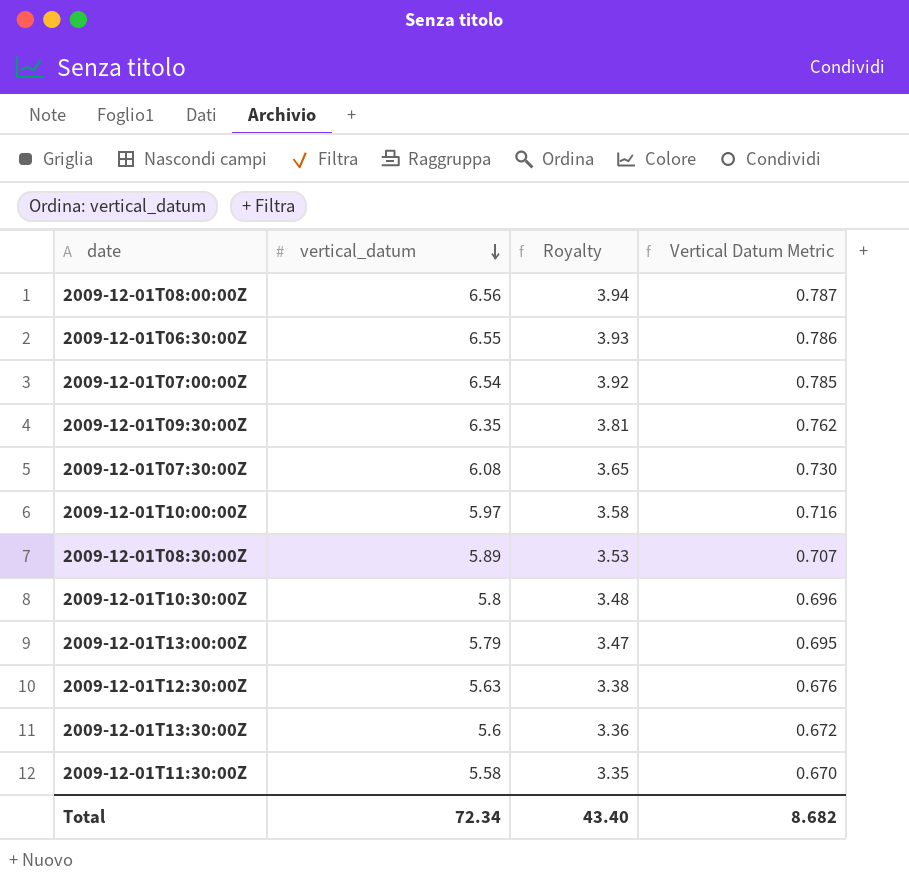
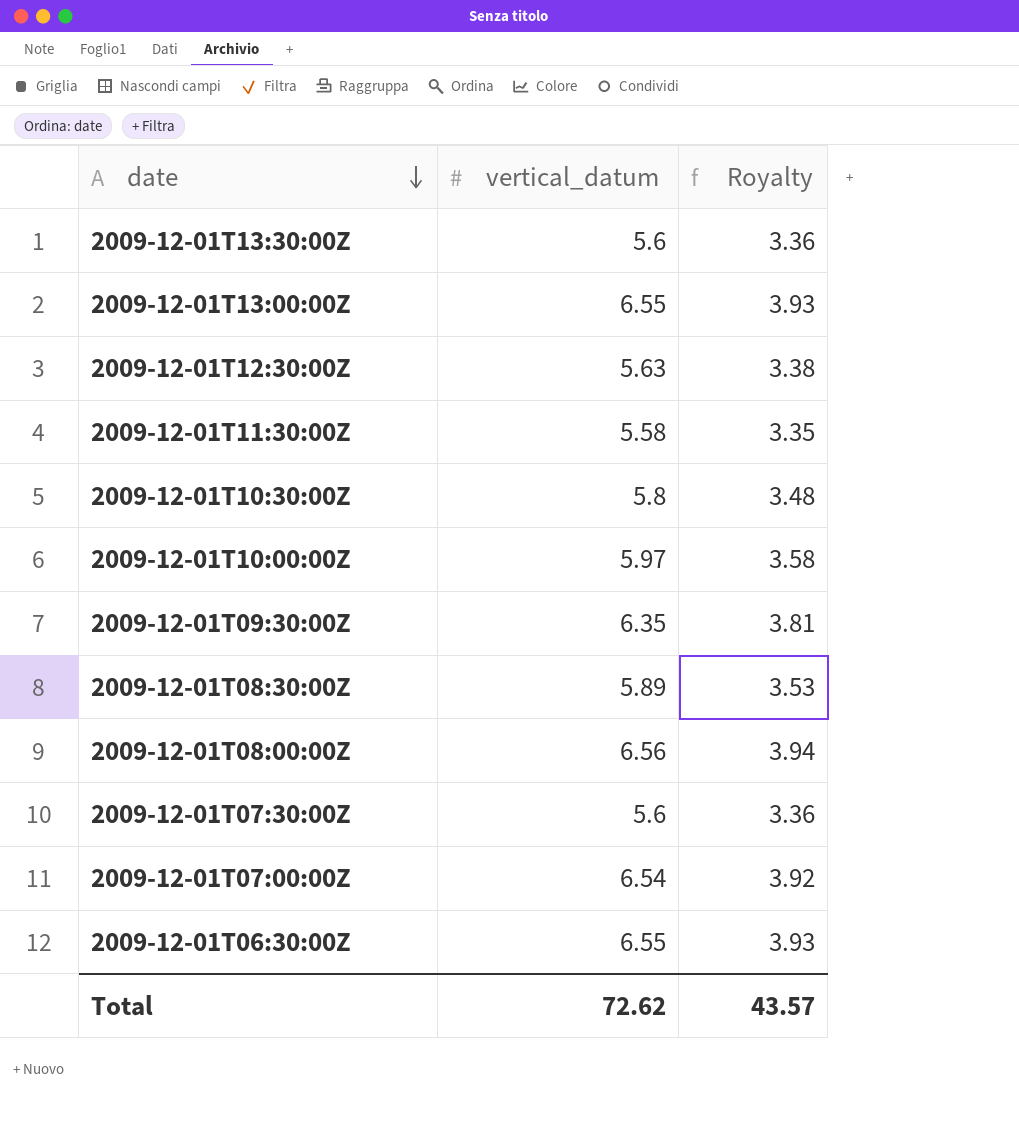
row order: vertical_datum descending -> date descending
column Vertical Datum Metric | formula: [vertical_datum] * 0.12 -> none
2009-12-01T13:00:00Z | vertical_datum: 5.79 -> 6.55
2009-12-01T13:00:00Z | Royalty: 3.47 -> 3.93
2009-12-01T07:30:00Z | vertical_datum: 6.08 -> 5.6
2009-12-01T07:30:00Z | Royalty: 3.65 -> 3.36
Total | vertical_datum: 72.34 -> 72.62
Total | Royalty: 43.40 -> 43.57

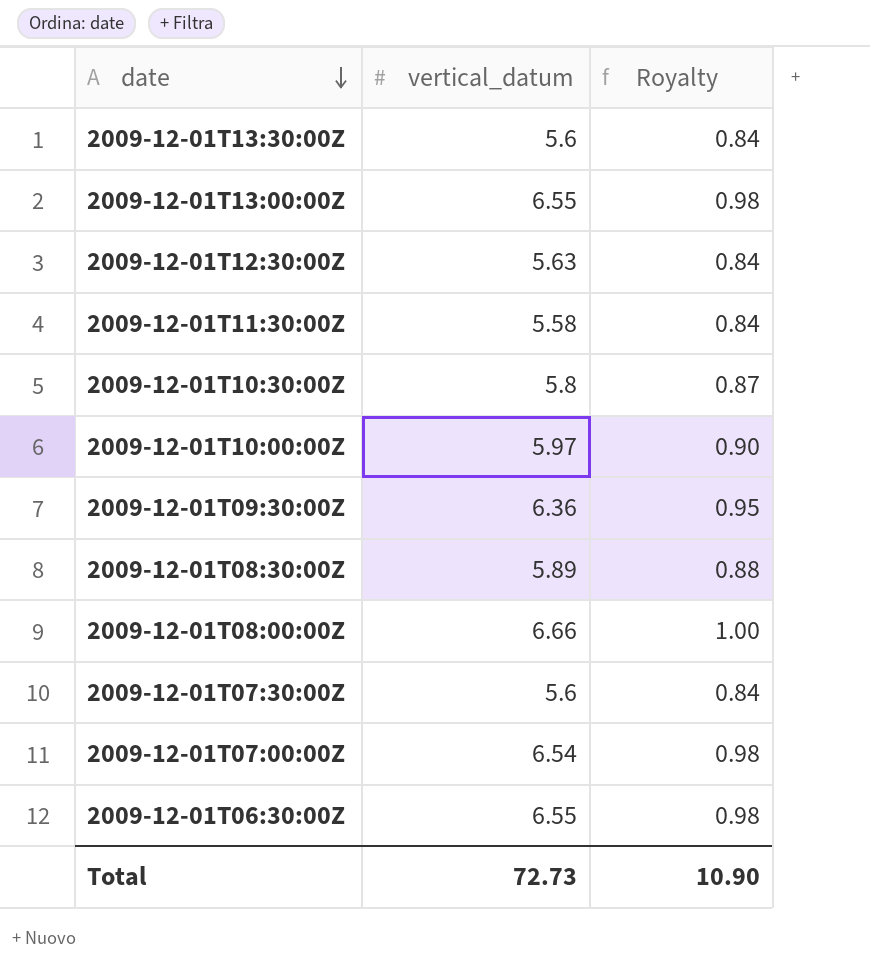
column Royalty | formula: [vertical_datum] * 0.6 -> [vertical_datum] * 0.15
2009-12-01T09:30:00Z | vertical_datum: 6.35 -> 6.36
2009-12-01T08:00:00Z | vertical_datum: 6.56 -> 6.66
Total | vertical_datum: 72.62 -> 72.73
Total | Royalty: 43.57 -> 10.90

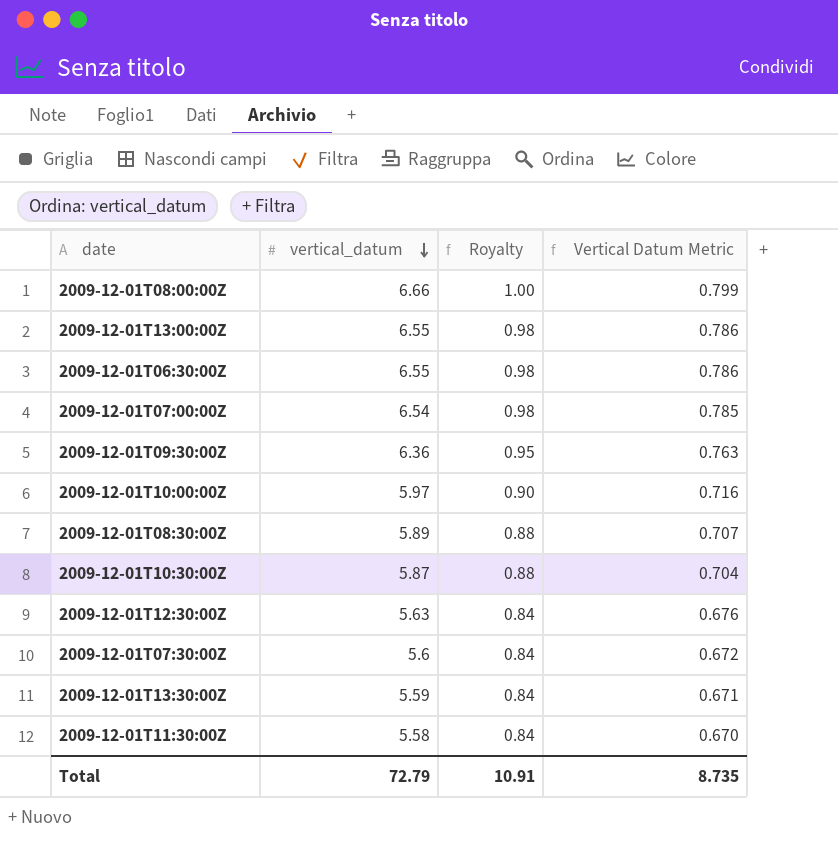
row order: date descending -> vertical_datum descending
column Vertical Datum Metric | formula: none -> [vertical_datum] * 0.12
2009-12-01T10:30:00Z | vertical_datum: 5.8 -> 5.87
2009-12-01T10:30:00Z | Royalty: 0.87 -> 0.88
2009-12-01T13:30:00Z | vertical_datum: 5.6 -> 5.59
Total | vertical_datum: 72.73 -> 72.79
Total | Royalty: 10.90 -> 10.91

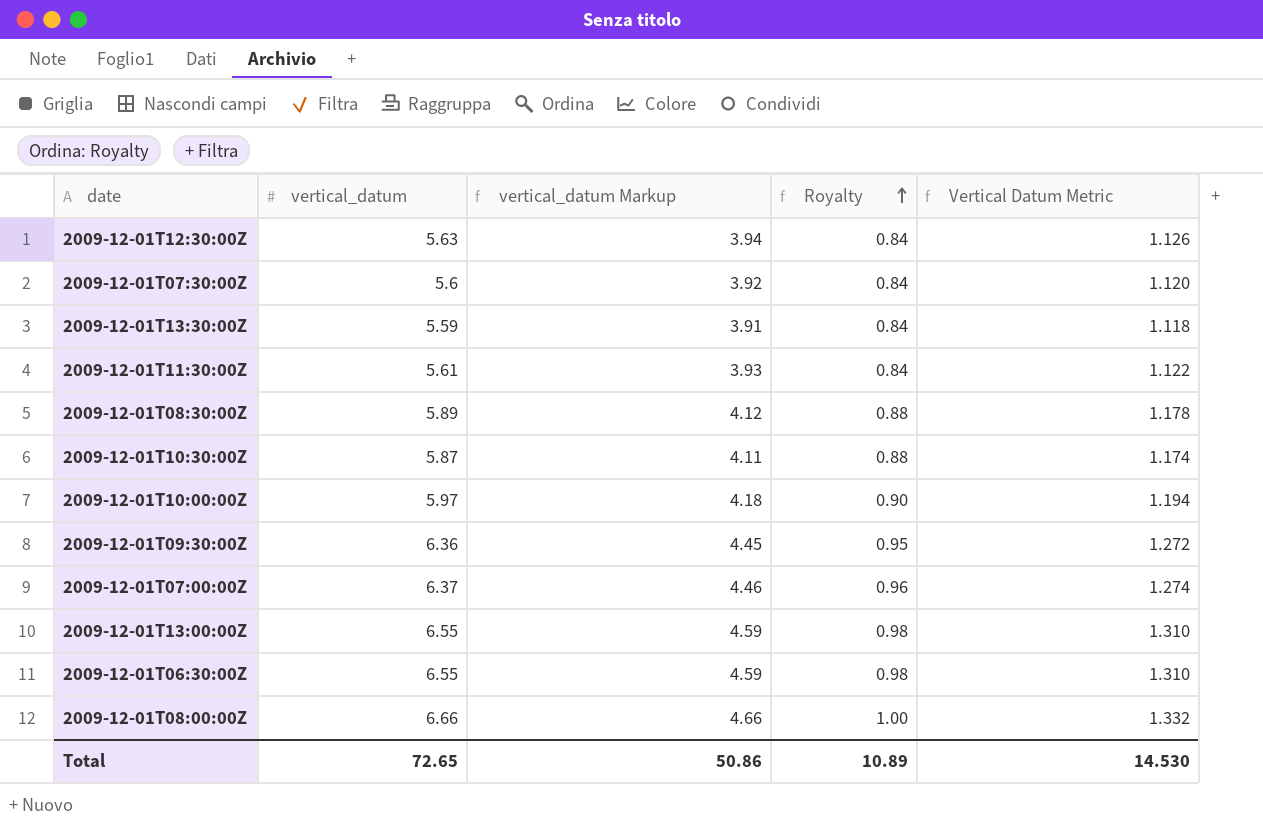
row order: vertical_datum descending -> Royalty ascending
column vertical_datum Markup | formula: none -> [vertical_datum] * 0.7
column Vertical Datum Metric | formula: [vertical_datum] * 0.12 -> [vertical_datum] * 0.2
2009-12-01T11:30:00Z | vertical_datum: 5.58 -> 5.61
2009-12-01T07:00:00Z | vertical_datum: 6.54 -> 6.37
2009-12-01T07:00:00Z | Royalty: 0.98 -> 0.96
Total | vertical_datum: 72.79 -> 72.65
Total | Royalty: 10.91 -> 10.89
Total | Vertical Datum Metric: 8.735 -> 14.530

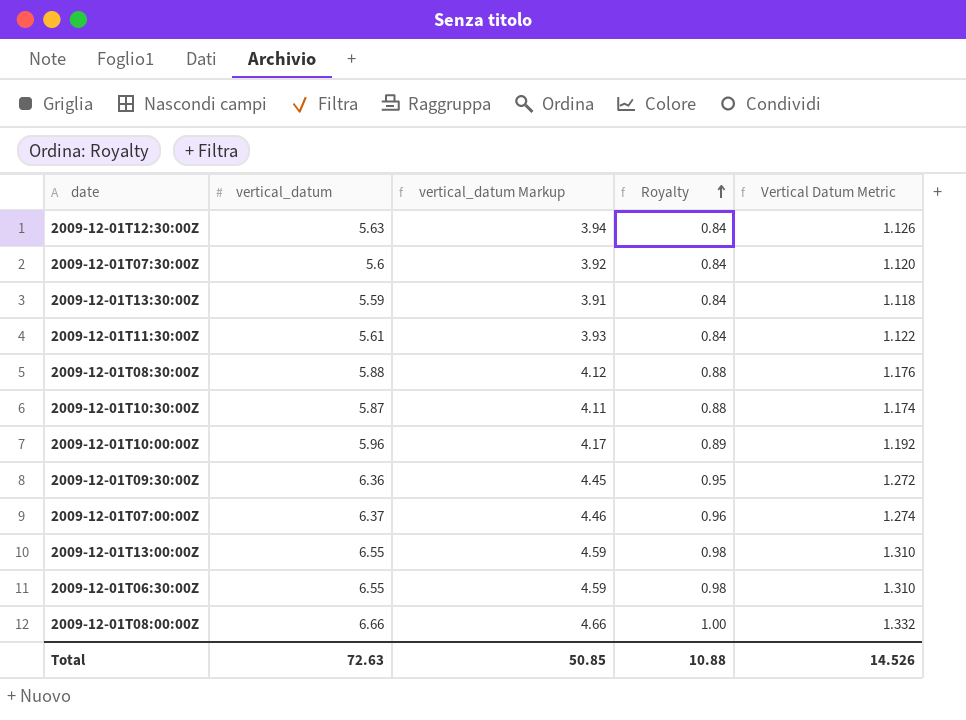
2009-12-01T08:30:00Z | vertical_datum: 5.89 -> 5.88
2009-12-01T08:30:00Z | Vertical Datum Metric: 1.178 -> 1.176
2009-12-01T10:00:00Z | vertical_datum: 5.97 -> 5.96
2009-12-01T10:00:00Z | vertical_datum Markup: 4.18 -> 4.17
2009-12-01T10:00:00Z | Royalty: 0.90 -> 0.89
2009-12-01T10:00:00Z | Vertical Datum Metric: 1.194 -> 1.192
Total | vertical_datum: 72.65 -> 72.63
Total | vertical_datum Markup: 50.86 -> 50.85
Total | Royalty: 10.89 -> 10.88
Total | Vertical Datum Metric: 14.530 -> 14.526

